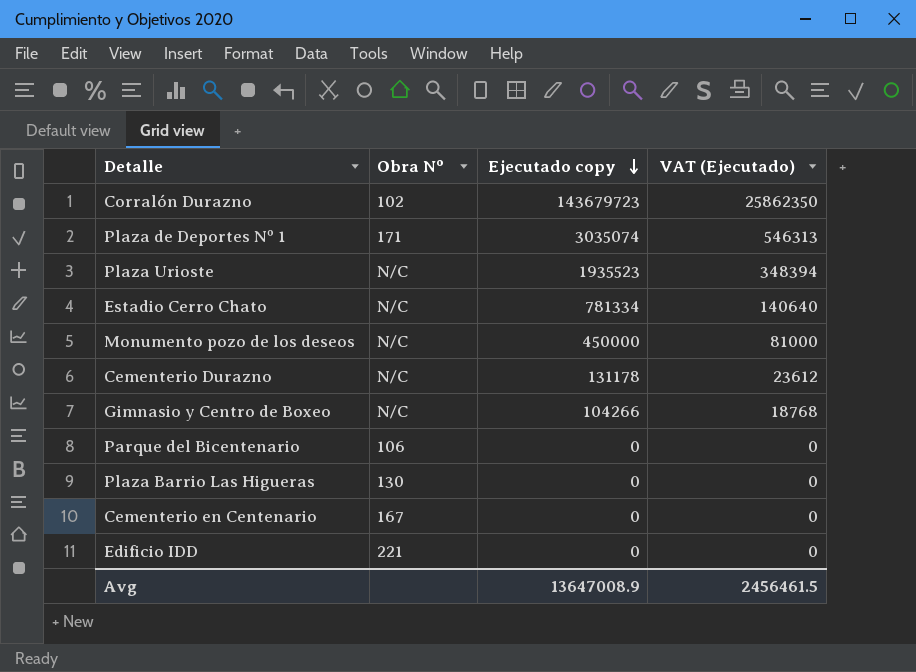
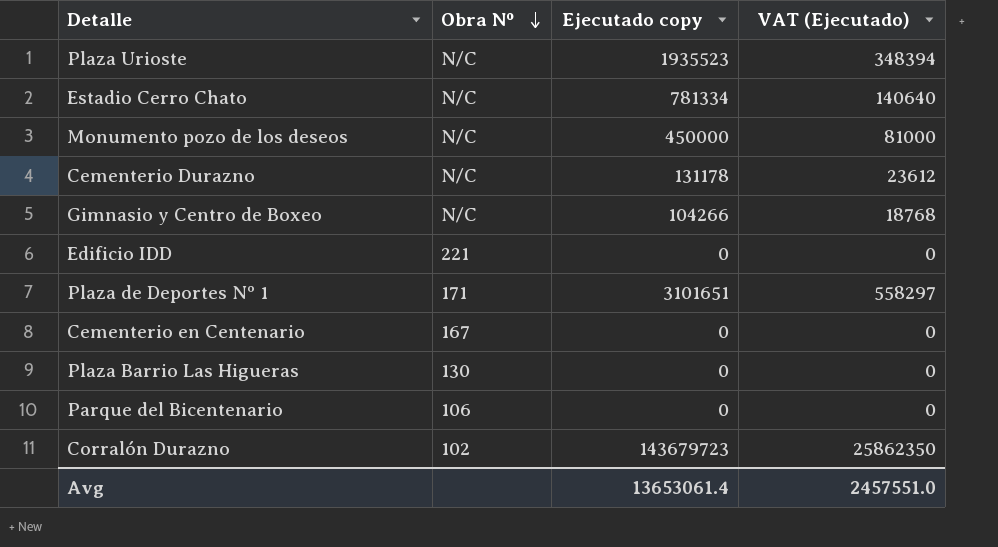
row order: Ejecutado copy descending -> Obra Nº descending
Plaza de Deportes Nº 1 | Ejecutado copy: 3035074 -> 3101651
Plaza de Deportes Nº 1 | VAT (Ejecutado): 546313 -> 558297
Avg | Ejecutado copy: 13647008.9 -> 13653061.4
Avg | VAT (Ejecutado): 2456461.5 -> 2457551.0

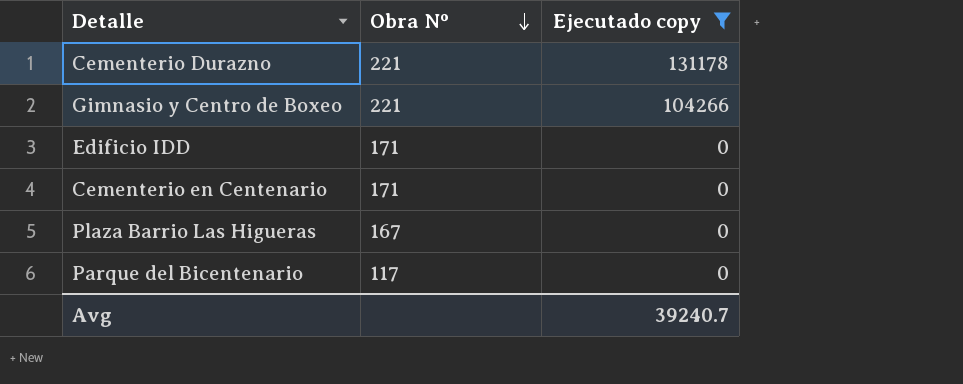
filter: none -> Ejecutado copy <= 131178
column VAT (Ejecutado) | formula: [Ejecutado copy] * 0.18 -> none
Cementerio Durazno | Obra Nº: N/C -> 221
Gimnasio y Centro de Boxeo | Obra Nº: N/C -> 221
Edificio IDD | Obra Nº: 221 -> 171
Cementerio en Centenario | Obra Nº: 167 -> 171
Plaza Barrio Las Higueras | Obra Nº: 130 -> 167
Parque del Bicentenario | Obra Nº: 106 -> 117
Avg | Ejecutado copy: 13653061.4 -> 39240.7

